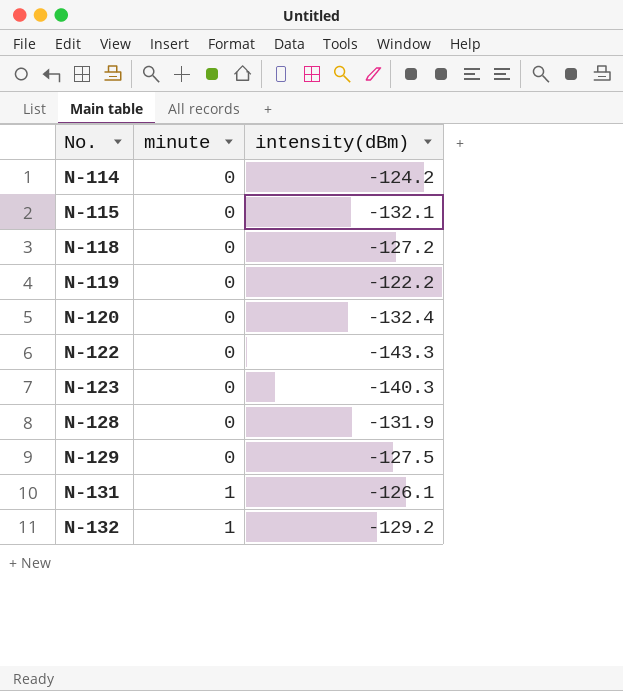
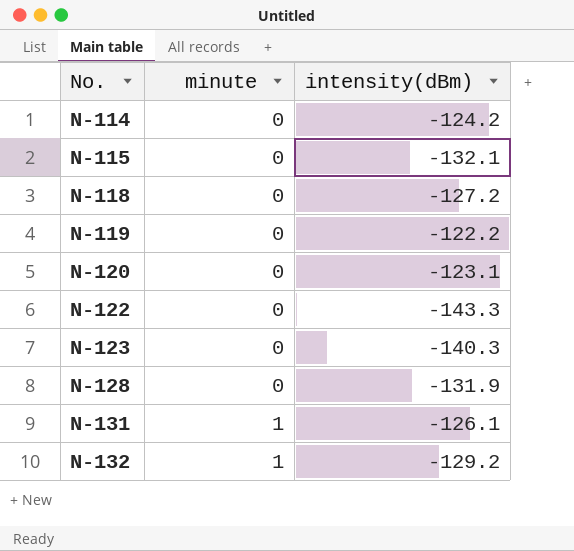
row N-129: 0 | -127.5 -> none
N-120 | intensity(dBm): -132.4 -> -123.1

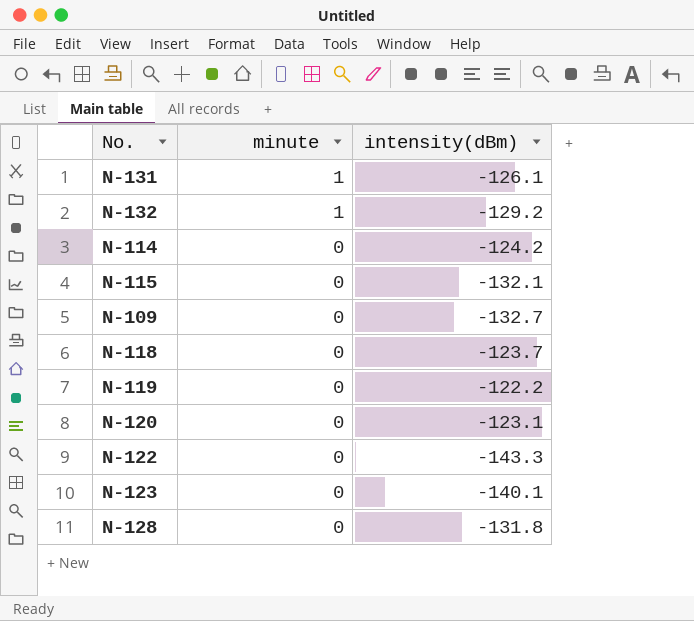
row order: No. ascending -> minute descending
row N-109: none -> 0 | -132.7
N-118 | intensity(dBm): -127.2 -> -123.7
N-123 | intensity(dBm): -140.3 -> -140.1
N-128 | intensity(dBm): -131.9 -> -131.8

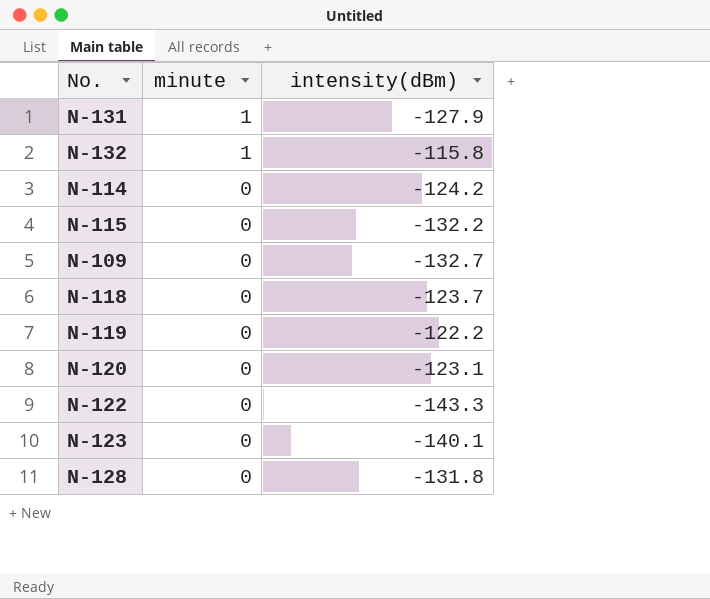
N-131 | intensity(dBm): -126.1 -> -127.9
N-132 | intensity(dBm): -129.2 -> -115.8
N-115 | intensity(dBm): -132.1 -> -132.2

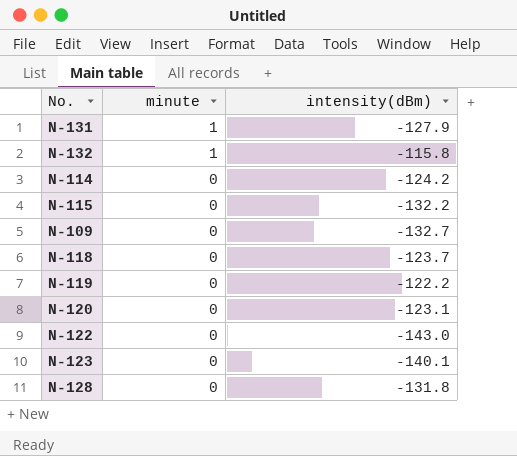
N-122 | intensity(dBm): -143.3 -> -143.0

